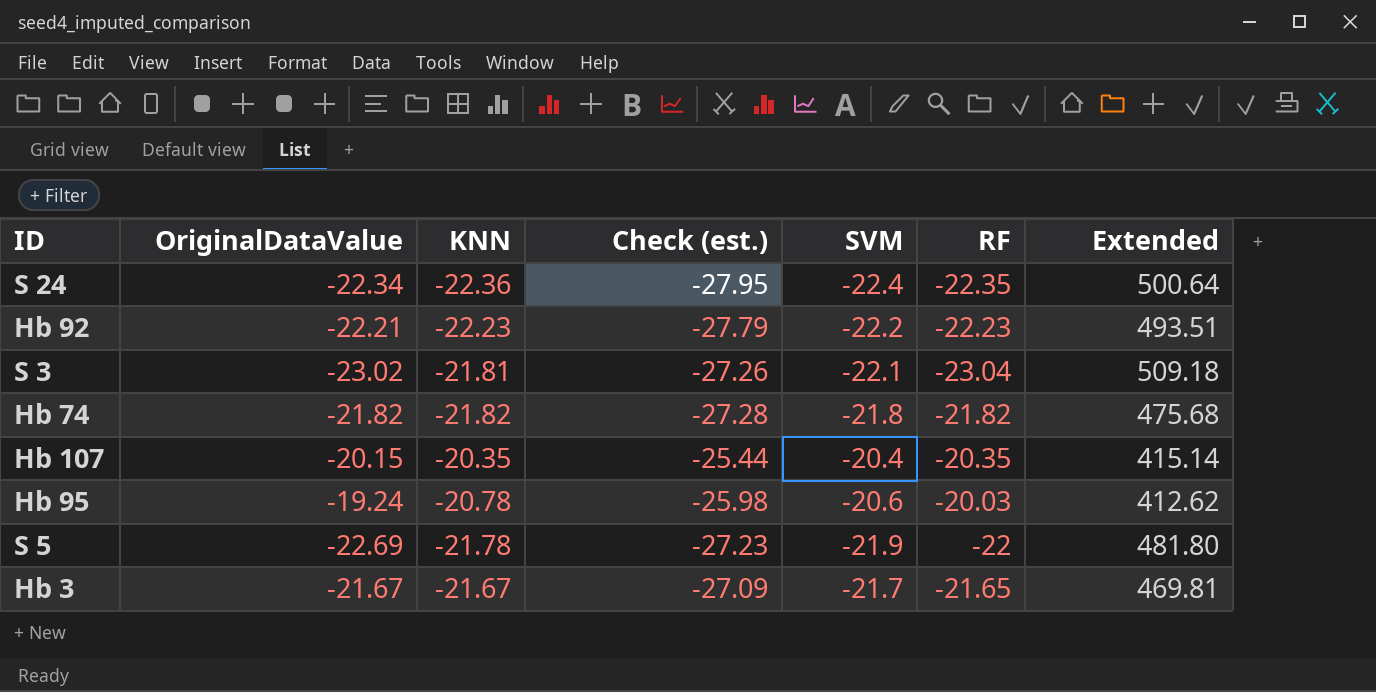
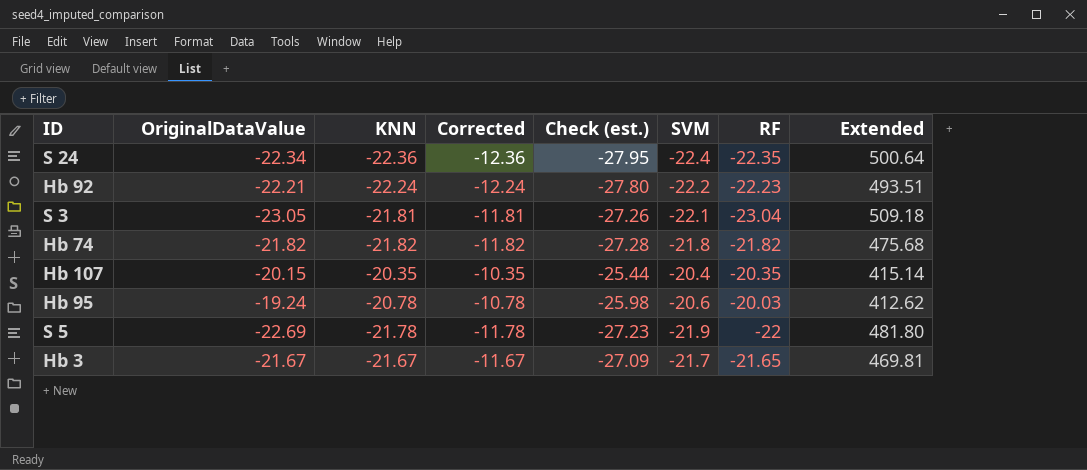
column Corrected | formula: none -> [KNN] + 10
Hb 92 | KNN: -22.23 -> -22.24
Hb 92 | Check (est.): -27.79 -> -27.80
S 3 | OriginalDataValue: -23.02 -> -23.05

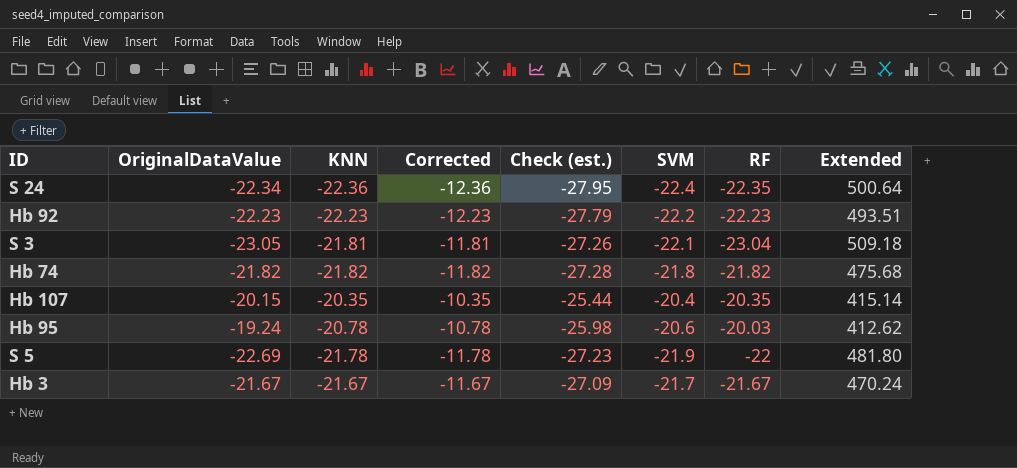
Hb 92 | OriginalDataValue: -22.21 -> -22.23
Hb 92 | KNN: -22.24 -> -22.23
Hb 92 | Corrected: -12.24 -> -12.23
Hb 92 | Check (est.): -27.80 -> -27.79
Hb 3 | RF: -21.65 -> -21.67
Hb 3 | Extended: 469.81 -> 470.24

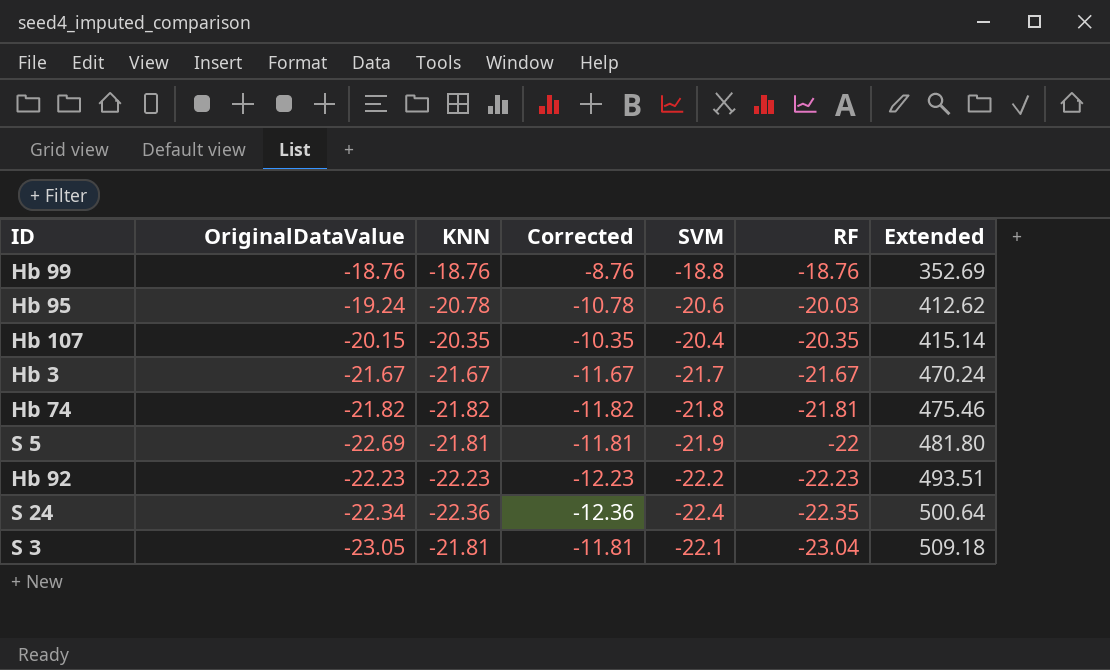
row order: none -> RF descending
column Check (est.) | formula: [KNN] * 1.25 -> none
row Hb 99: none -> -18.76 | -18.76 | -8.76 | -18.8 | -18.76 | 352.69
Hb 74 | RF: -21.82 -> -21.81
Hb 74 | Extended: 475.68 -> 475.46
S 5 | KNN: -21.78 -> -21.81
S 5 | Corrected: -11.78 -> -11.81

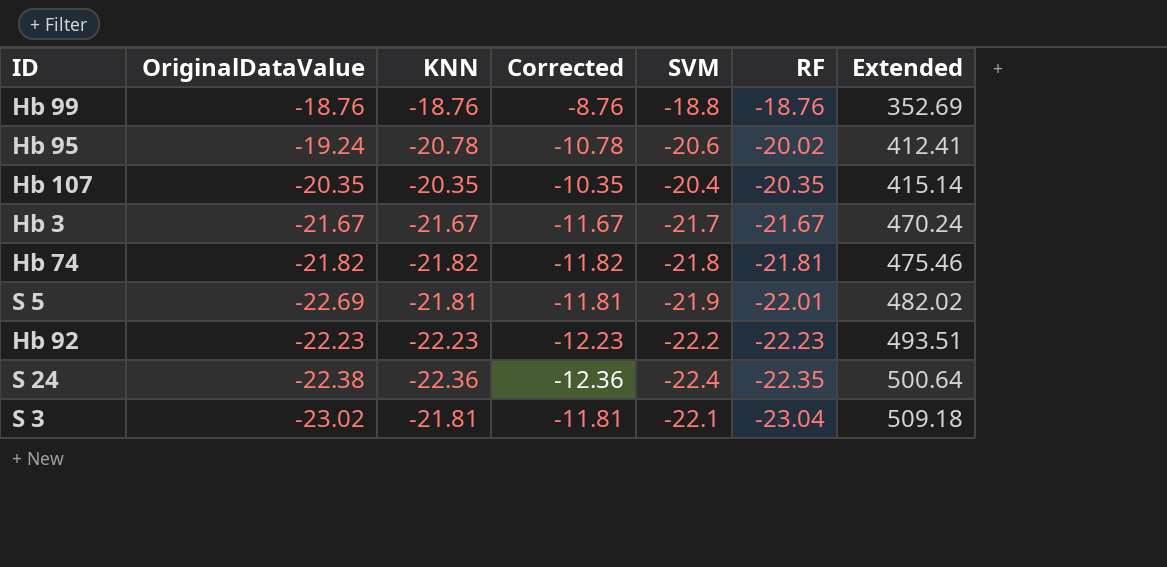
Hb 95 | RF: -20.03 -> -20.02
Hb 95 | Extended: 412.62 -> 412.41
Hb 107 | OriginalDataValue: -20.15 -> -20.35
S 5 | RF: -22 -> -22.01
S 5 | Extended: 481.80 -> 482.02
S 24 | OriginalDataValue: -22.34 -> -22.38
S 3 | OriginalDataValue: -23.05 -> -23.02

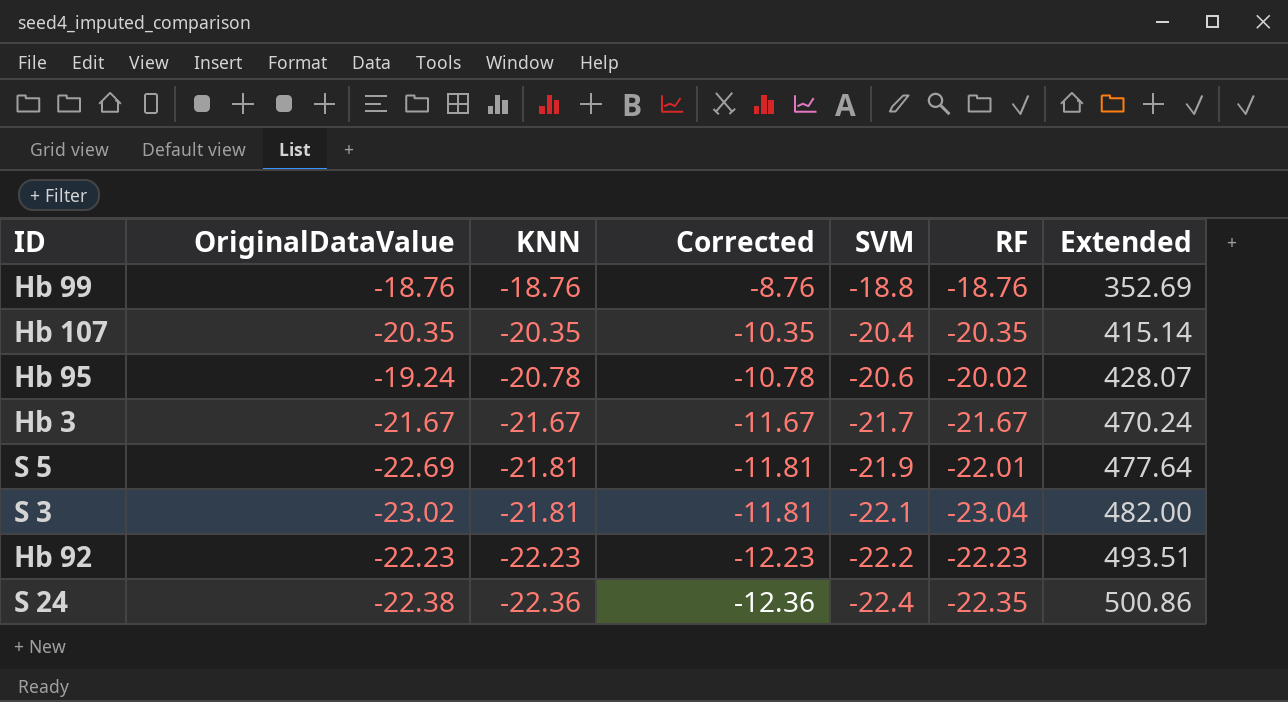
row order: RF descending -> KNN descending
column Extended | formula: [SVM] * [RF] -> [KNN] * [SVM]
row Hb 74: -21.82 | -21.82 | -11.82 | -21.8 | -21.81 | 475.46 -> none

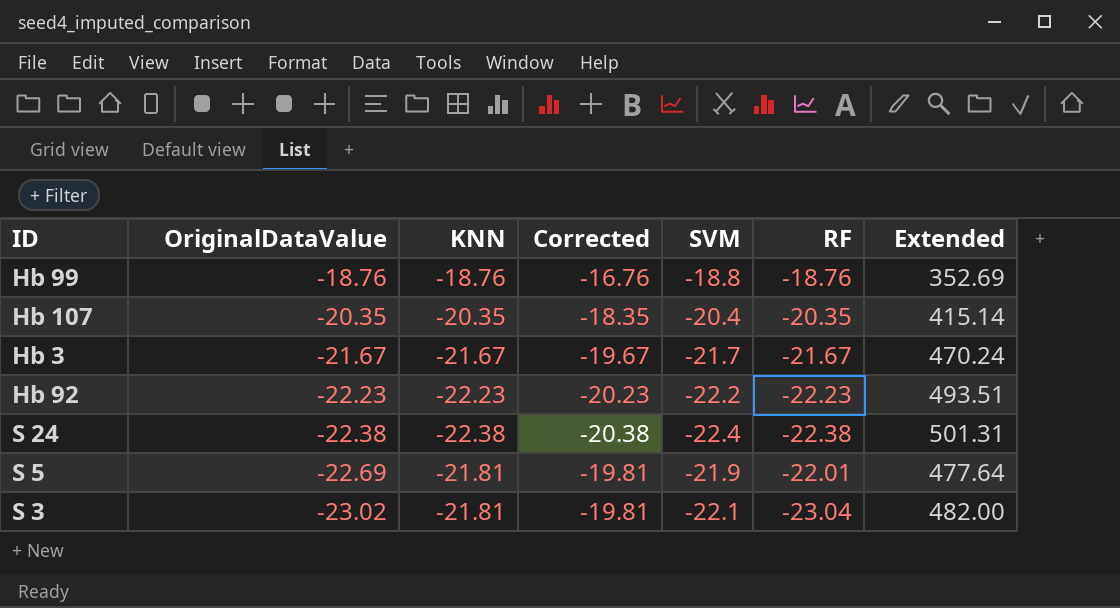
row order: KNN descending -> OriginalDataValue descending
column Corrected | formula: [KNN] + 10 -> [KNN] + 2
row Hb 95: -19.24 | -20.78 | -10.78 | -20.6 | -20.02 | 428.07 -> none
S 24 | KNN: -22.36 -> -22.38
S 24 | RF: -22.35 -> -22.38
S 24 | Extended: 500.86 -> 501.31

